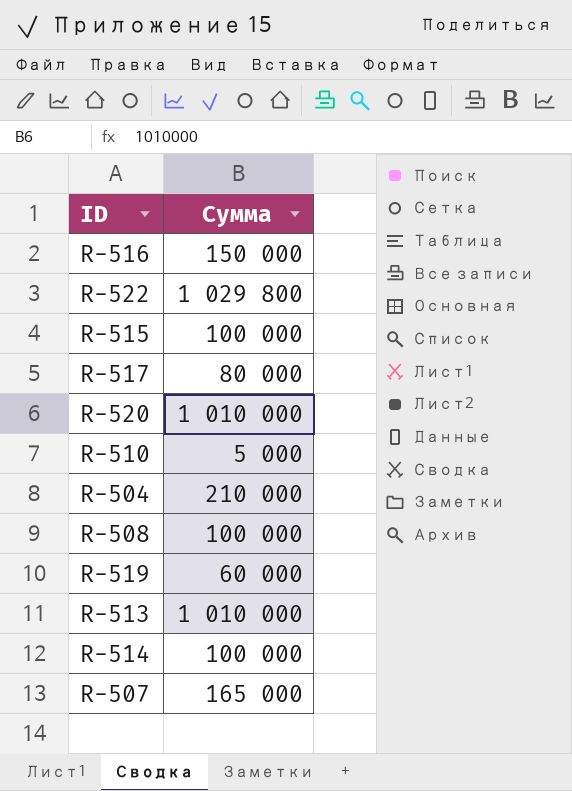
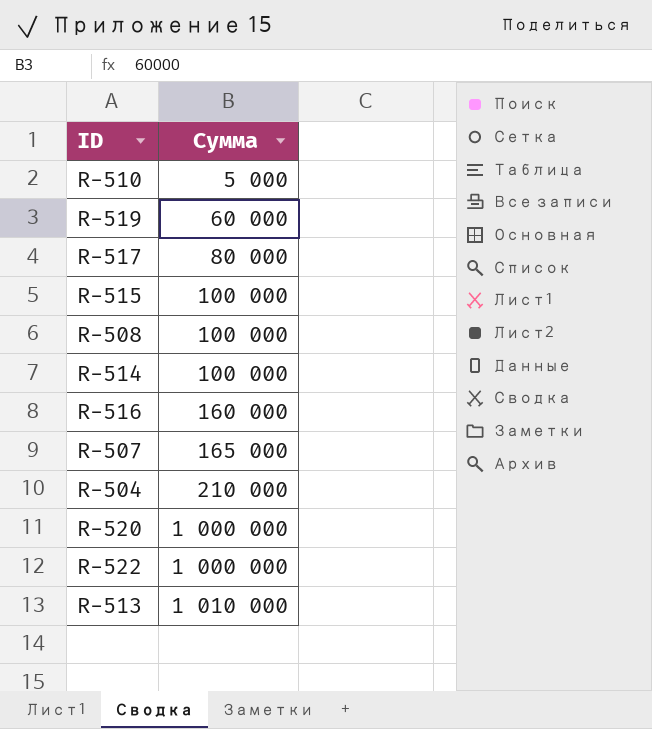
row order: none -> Сумма ascending
R-516 | Сумма: 150 000 -> 160 000
R-520 | Сумма: 1 010 000 -> 1 000 000
R-522 | Сумма: 1 029 800 -> 1 000 000

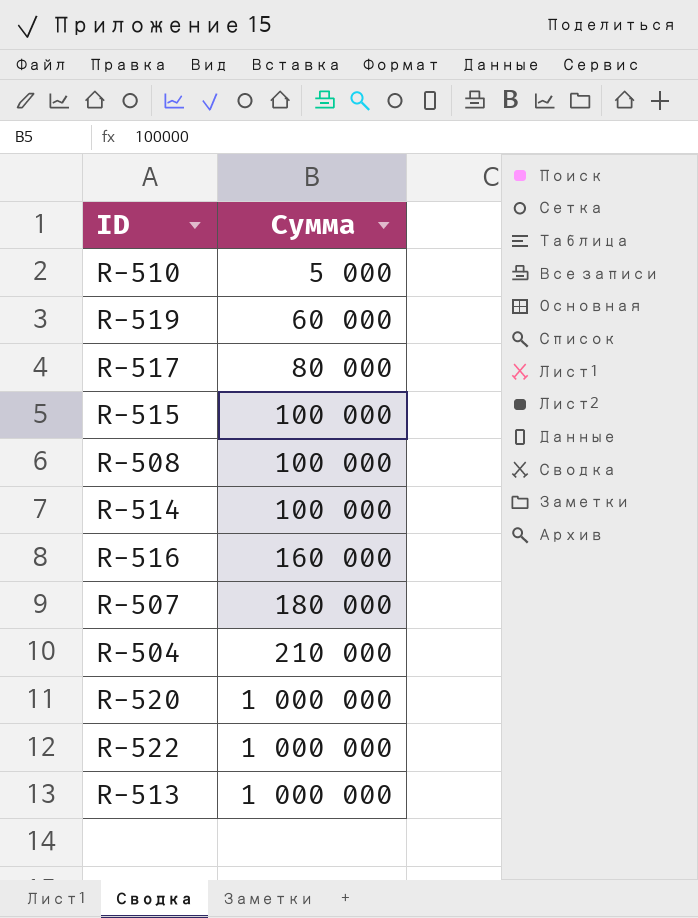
R-507 | Сумма: 165 000 -> 180 000
R-513 | Сумма: 1 010 000 -> 1 000 000

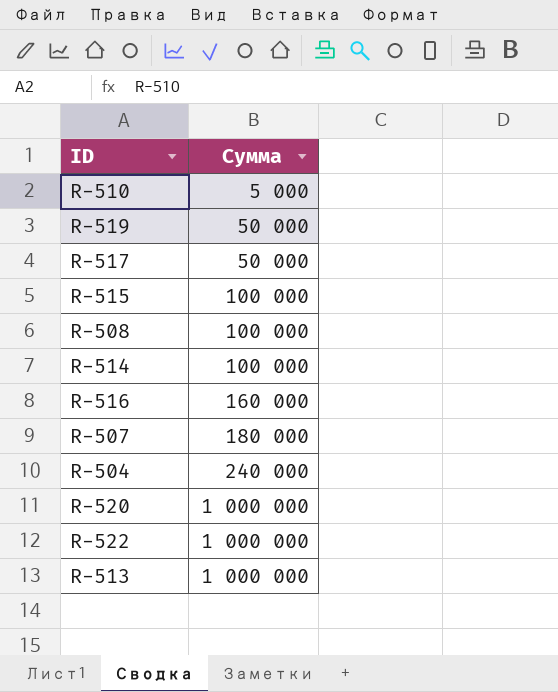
R-519 | Сумма: 60 000 -> 50 000
R-517 | Сумма: 80 000 -> 50 000
R-504 | Сумма: 210 000 -> 240 000

